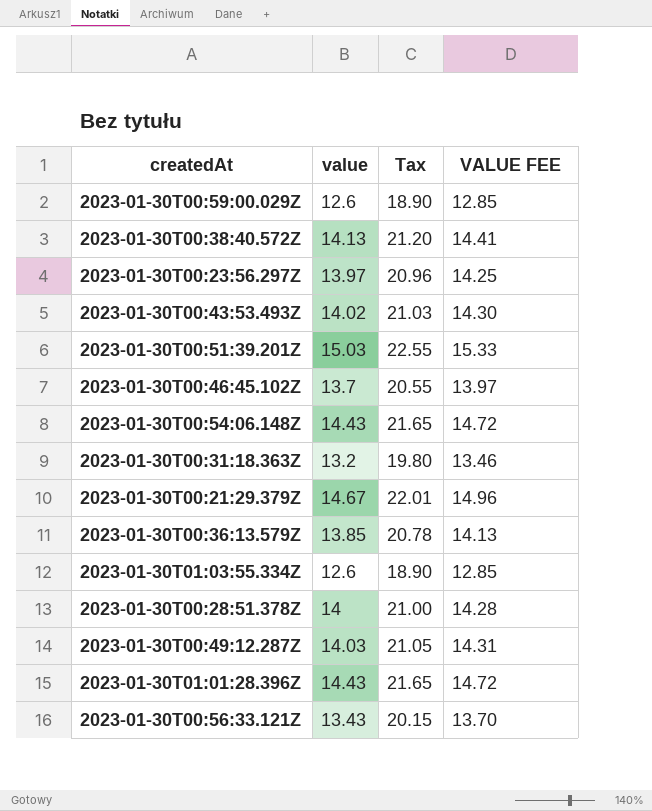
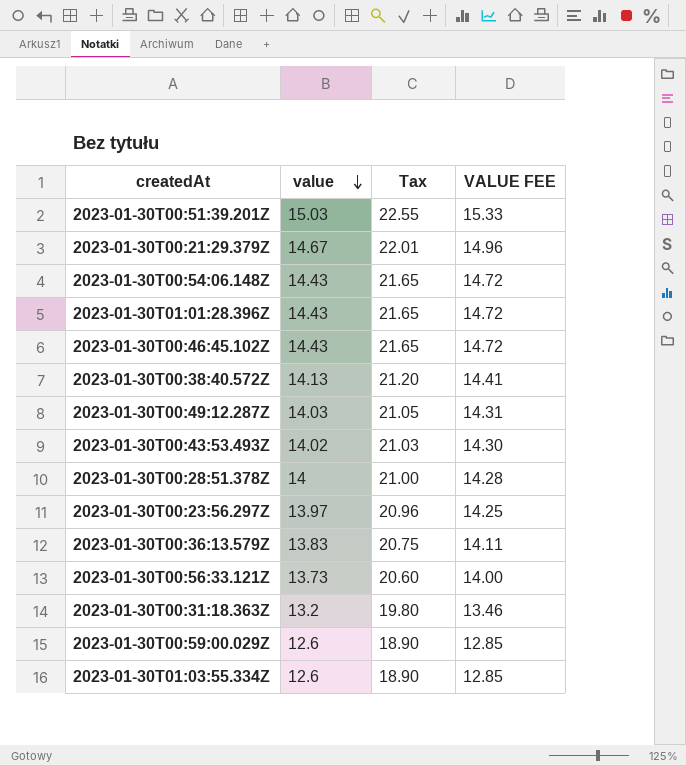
row order: none -> value descending
2023-01-30T00:46:45.102Z | value: 13.7 -> 14.43
2023-01-30T00:46:45.102Z | Tax: 20.55 -> 21.65
2023-01-30T00:46:45.102Z | VALUE FEE: 13.97 -> 14.72
2023-01-30T00:36:13.579Z | value: 13.85 -> 13.83
2023-01-30T00:36:13.579Z | Tax: 20.78 -> 20.75
2023-01-30T00:36:13.579Z | VALUE FEE: 14.13 -> 14.11
2023-01-30T00:56:33.121Z | value: 13.43 -> 13.73
2023-01-30T00:56:33.121Z | Tax: 20.15 -> 20.60
2023-01-30T00:56:33.121Z | VALUE FEE: 13.70 -> 14.00

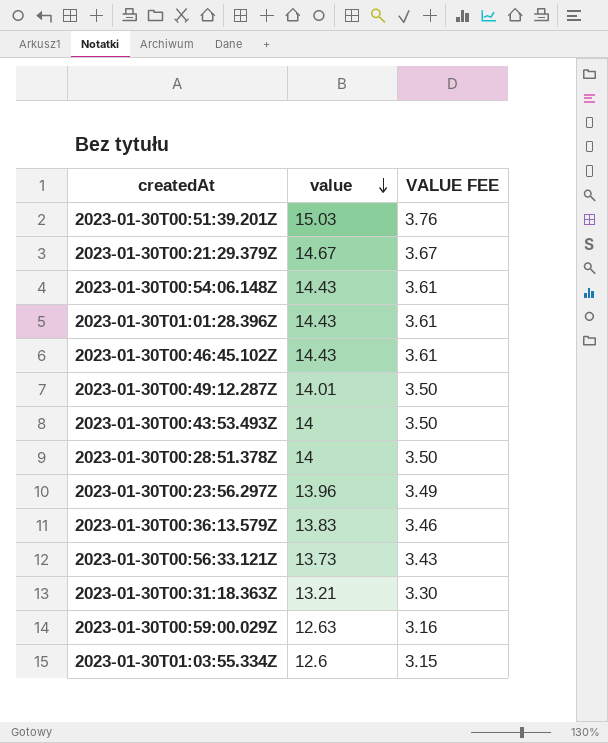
column Tax | formula: [value] * 1.5 -> none
column VALUE FEE | formula: [value] * 1.02 -> [value] * 0.25
row 2023-01-30T00:38:40.572Z: 14.13 | 21.20 | 14.41 -> none
2023-01-30T00:49:12.287Z | value: 14.03 -> 14.01
2023-01-30T00:43:53.493Z | value: 14.02 -> 14
2023-01-30T00:23:56.297Z | value: 13.97 -> 13.96
2023-01-30T00:31:18.363Z | value: 13.2 -> 13.21
2023-01-30T00:59:00.029Z | value: 12.6 -> 12.63

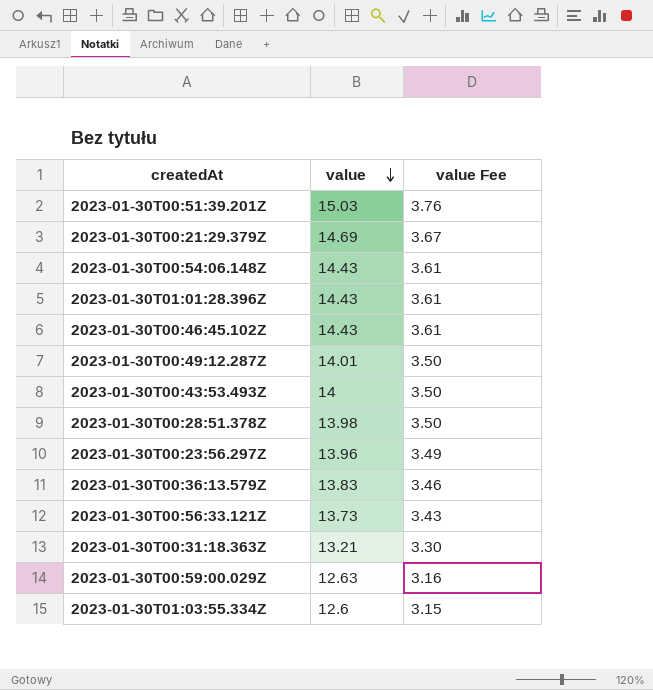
column name: VALUE FEE -> value Fee
2023-01-30T00:21:29.379Z | value: 14.67 -> 14.69
2023-01-30T00:28:51.378Z | value: 14 -> 13.98

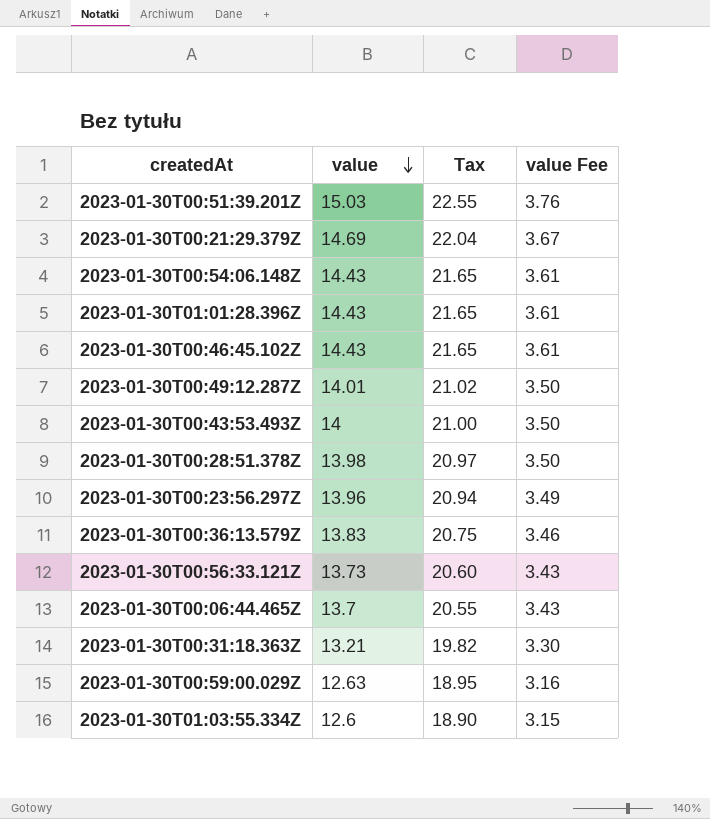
column Tax | formula: none -> [value] * 1.5
row 2023-01-30T00:06:44.465Z: none -> 13.7 | 20.55 | 3.43

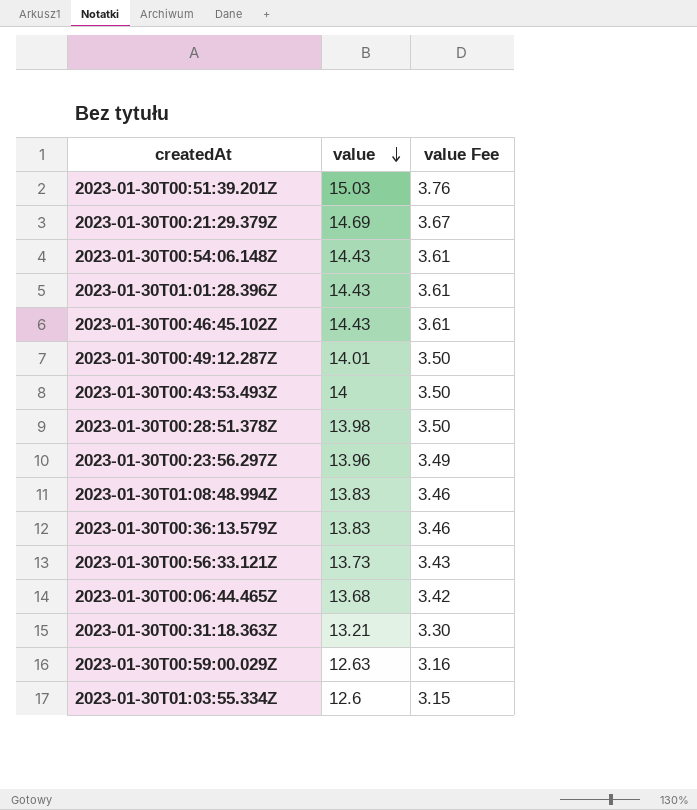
column Tax | formula: [value] * 1.5 -> none
row 2023-01-30T01:08:48.994Z: none -> 13.83 | 3.46
2023-01-30T00:06:44.465Z | value: 13.7 -> 13.68
2023-01-30T00:06:44.465Z | value Fee: 3.43 -> 3.42

